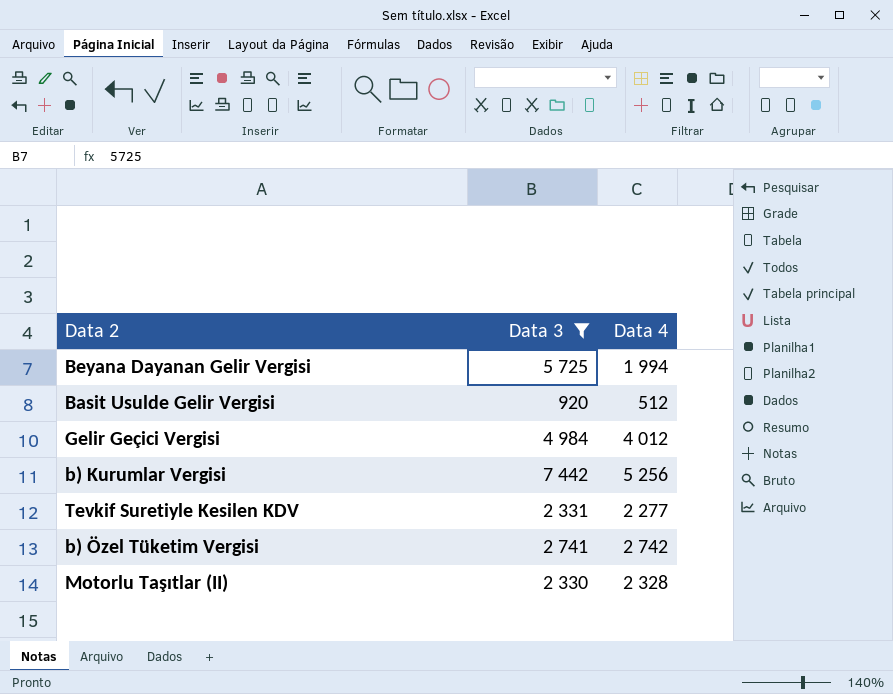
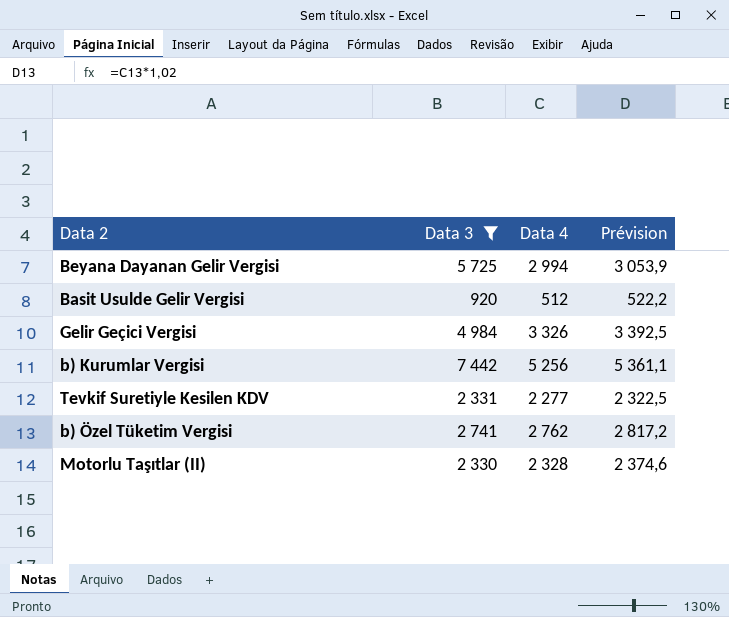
column Prévision | formula: none -> [Data 4] * 1,02
Beyana Dayanan Gelir Vergisi | Data 4: 1 994 -> 2 994
Gelir Geçici Vergisi | Data 4: 4 012 -> 3 326
b) Özel Tüketim Vergisi | Data 4: 2 742 -> 2 762

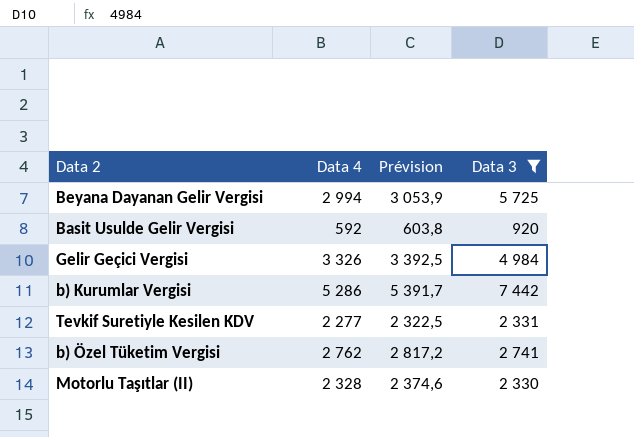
column Data 3 | position: 2 -> 4
Basit Usulde Gelir Vergisi | Data 4: 512 -> 592
Basit Usulde Gelir Vergisi | Prévision: 522,2 -> 603,8
b) Kurumlar Vergisi | Data 4: 5 256 -> 5 286
b) Kurumlar Vergisi | Prévision: 5 361,1 -> 5 391,7

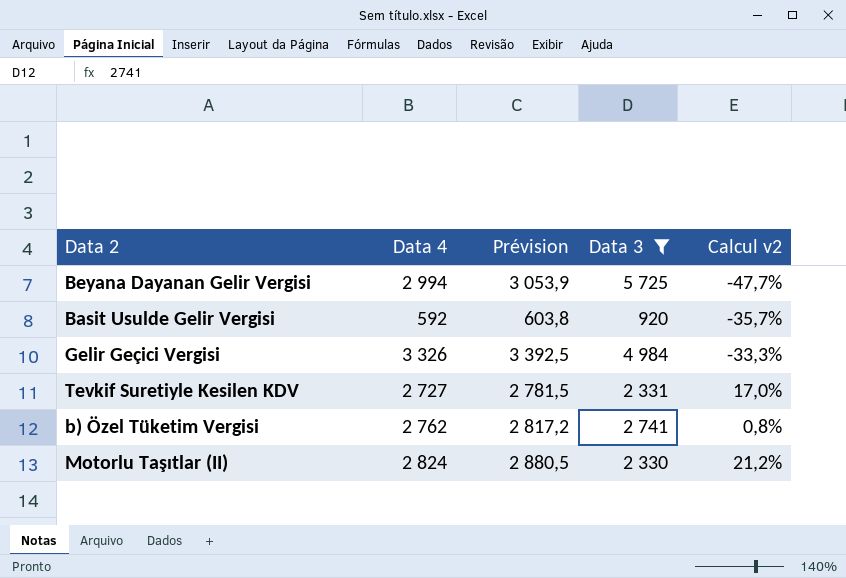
column Calcul v2 | formula: none -> ([Data 4] - [Data 3]) / [Data 3]
row b) Kurumlar Vergisi: 5 286 | 5 391,7 | 7 442 -> none
Tevkif Suretiyle Kesilen KDV | Data 4: 2 277 -> 2 727
Tevkif Suretiyle Kesilen KDV | Prévision: 2 322,5 -> 2 781,5
Motorlu Taşıtlar (II) | Data 4: 2 328 -> 2 824
Motorlu Taşıtlar (II) | Prévision: 2 374,6 -> 2 880,5

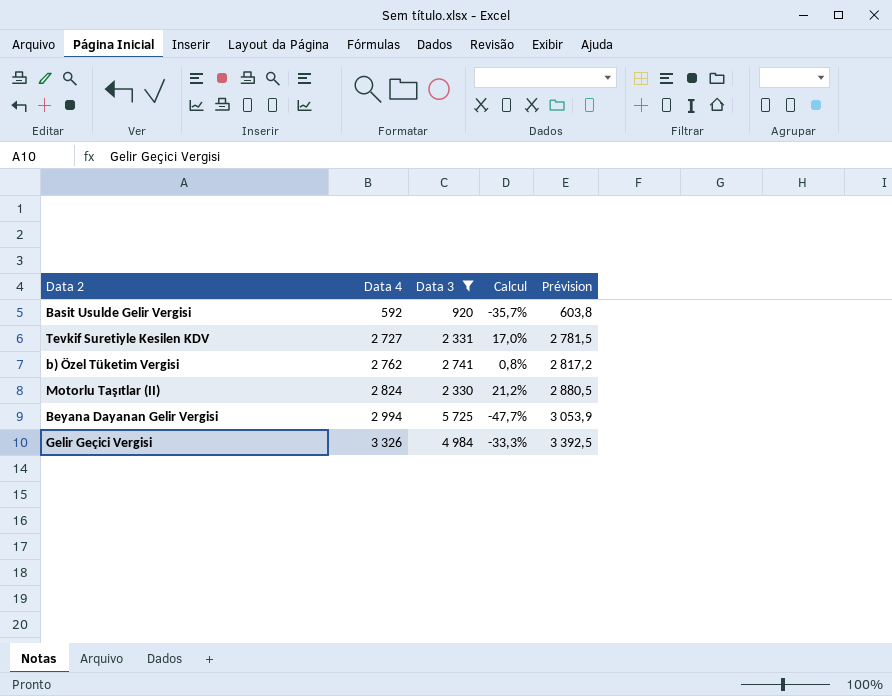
row order: none -> Data 4 ascending
column name: Calcul v2 -> Calcul
column Prévision | position: 3 -> 5

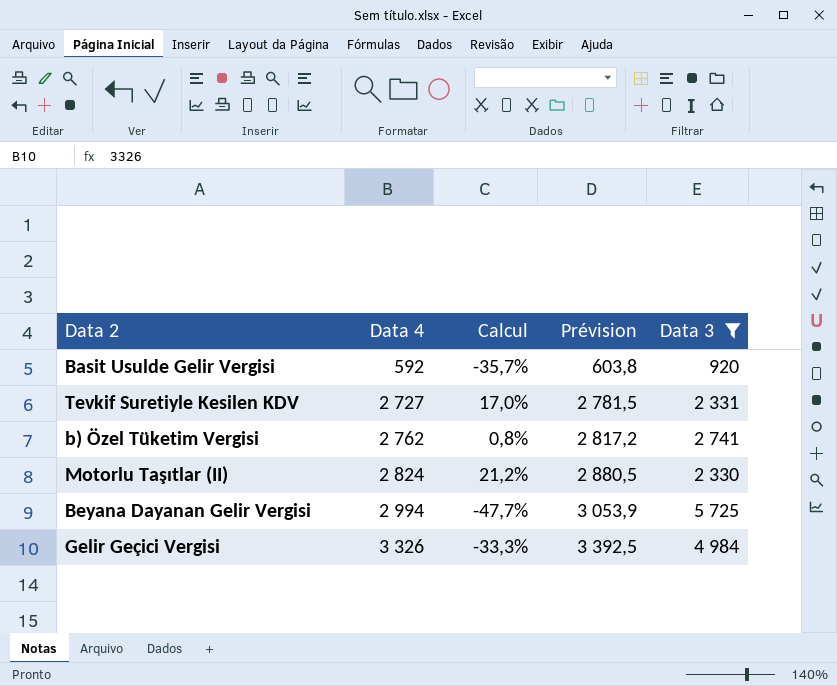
column Data 3 | position: 3 -> 5

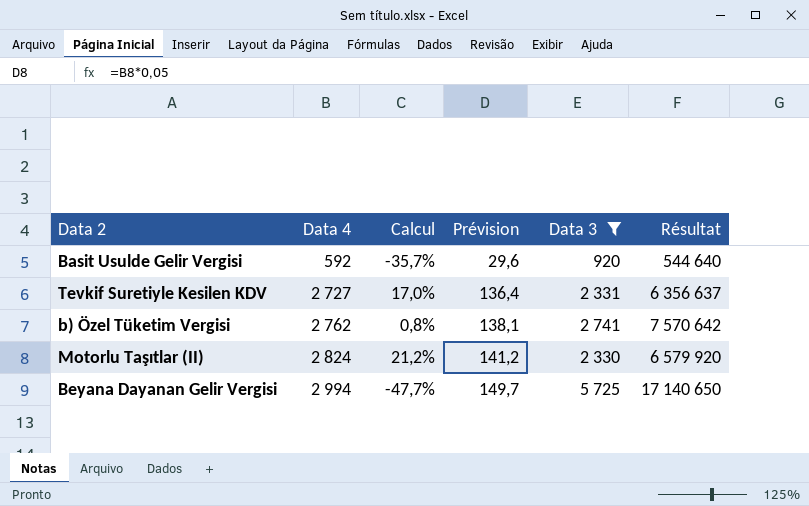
column Prévision | formula: [Data 4] * 1,02 -> [Data 4] * 0,05
column Résultat | formula: none -> [Data 4] * [Data 3]
row Gelir Geçici Vergisi: 3 326 | -33,3% | 3 392,5 | 4 984 -> none

